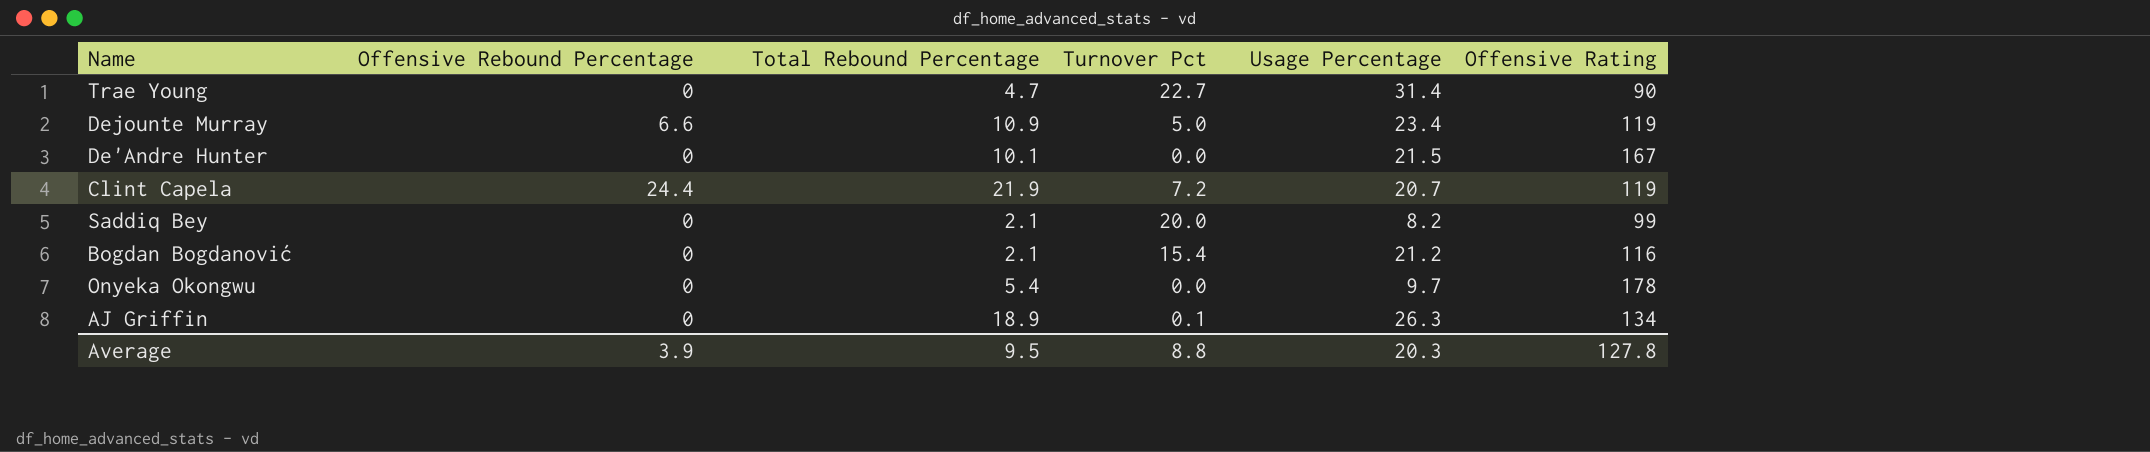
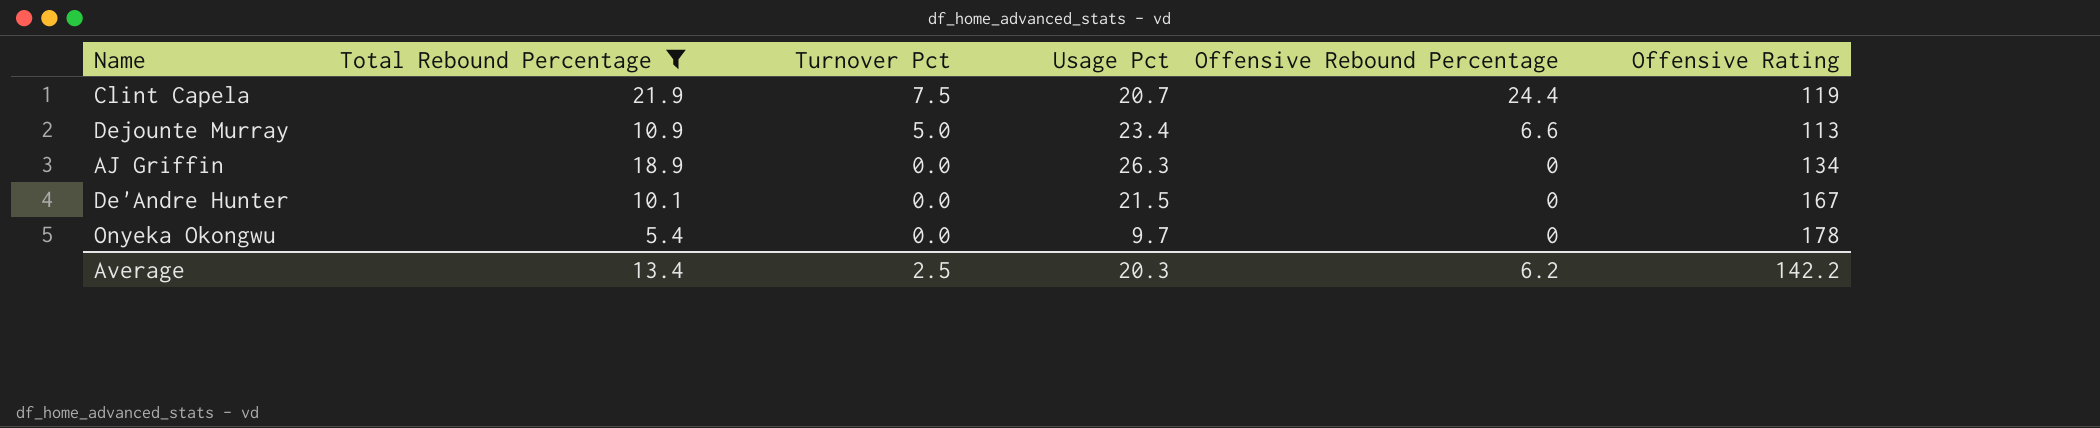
filter: none -> Total Rebound Percentage >= 5.4
row order: none -> Turnover Pct descending
column name: Usage Percentage -> Usage Pct
column Offensive Rebound Percentage | position: 2 -> 5
Clint Capela | Turnover Pct: 7.2 -> 7.5
Dejounte Murray | Offensive Rating: 119 -> 113
AJ Griffin | Turnover Pct: 0.1 -> 0.0
Average | Total Rebound Percentage: 9.5 -> 13.4
Average | Turnover Pct: 8.8 -> 2.5
Average | Offensive Rebound Percentage: 3.9 -> 6.2
Average | Offensive Rating: 127.8 -> 142.2

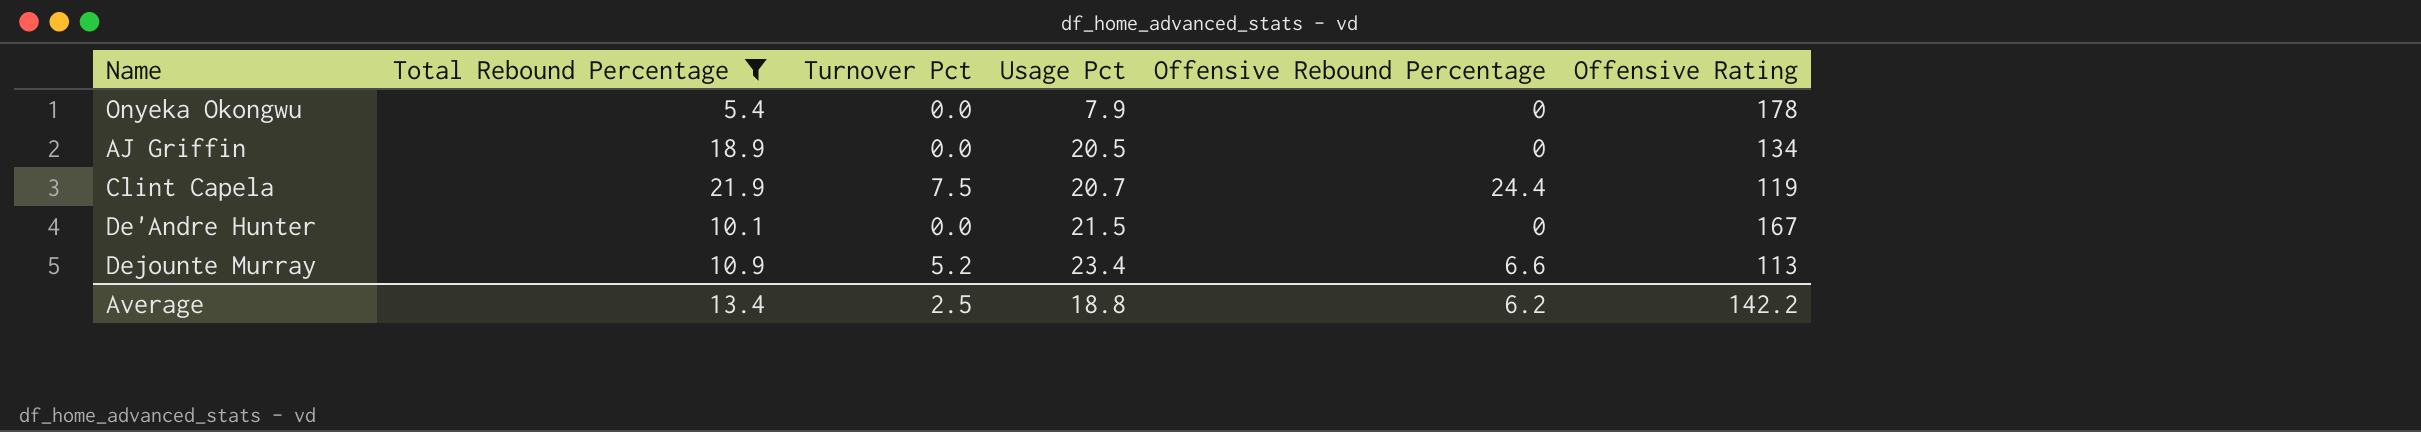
row order: Turnover Pct descending -> Usage Pct ascending
Onyeka Okongwu | Usage Pct: 9.7 -> 7.9
AJ Griffin | Usage Pct: 26.3 -> 20.5
Dejounte Murray | Turnover Pct: 5.0 -> 5.2
Average | Usage Pct: 20.3 -> 18.8

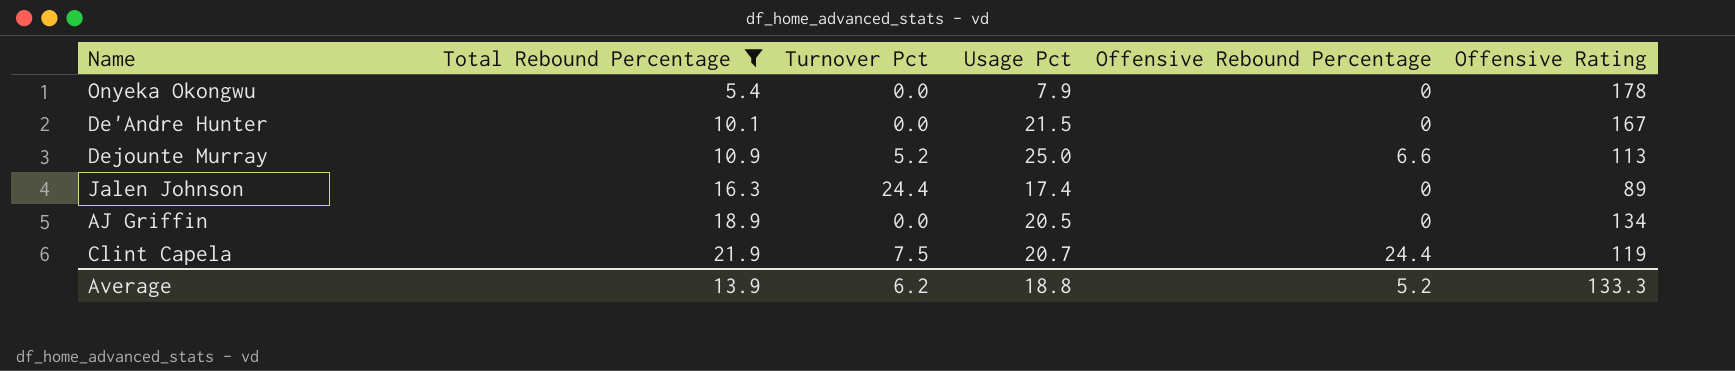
row order: Usage Pct ascending -> Total Rebound Percentage ascending
Dejounte Murray | Usage Pct: 23.4 -> 25.0
row Jalen Johnson: none -> 16.3 | 24.4 | 17.4 | 0 | 89
Average | Total Rebound Percentage: 13.4 -> 13.9
Average | Turnover Pct: 2.5 -> 6.2
Average | Offensive Rebound Percentage: 6.2 -> 5.2
Average | Offensive Rating: 142.2 -> 133.3

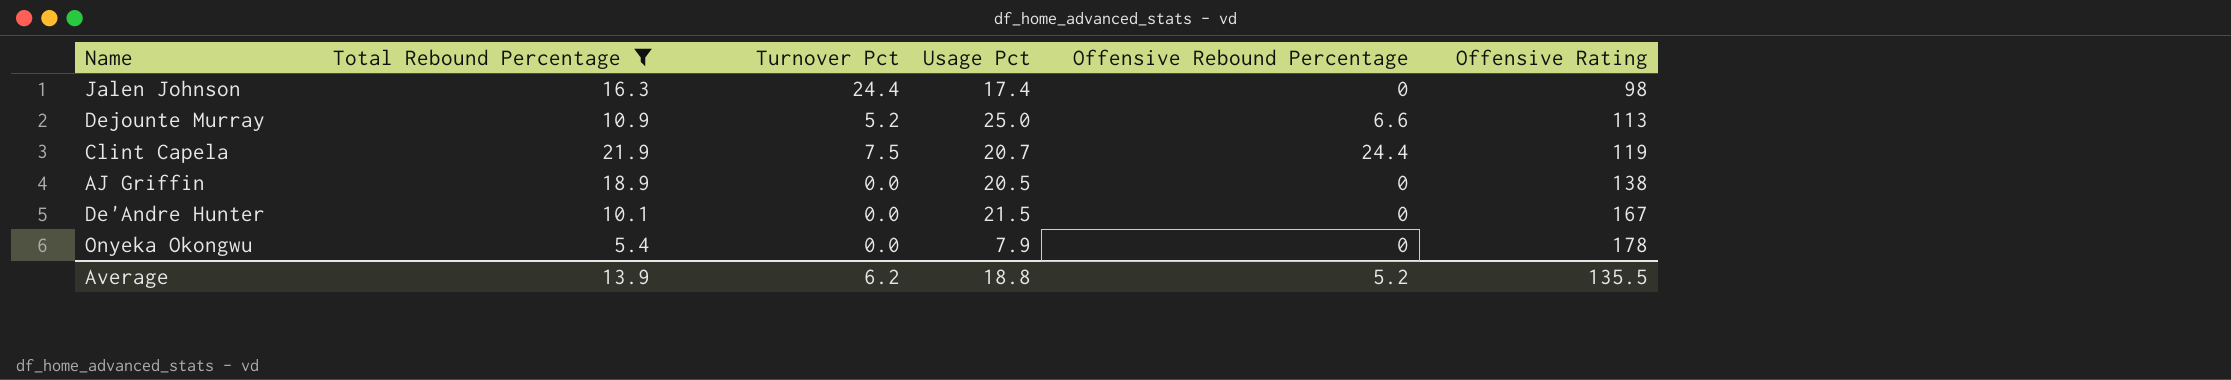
row order: Total Rebound Percentage ascending -> Offensive Rating ascending
Jalen Johnson | Offensive Rating: 89 -> 98
AJ Griffin | Offensive Rating: 134 -> 138
Average | Offensive Rating: 133.3 -> 135.5

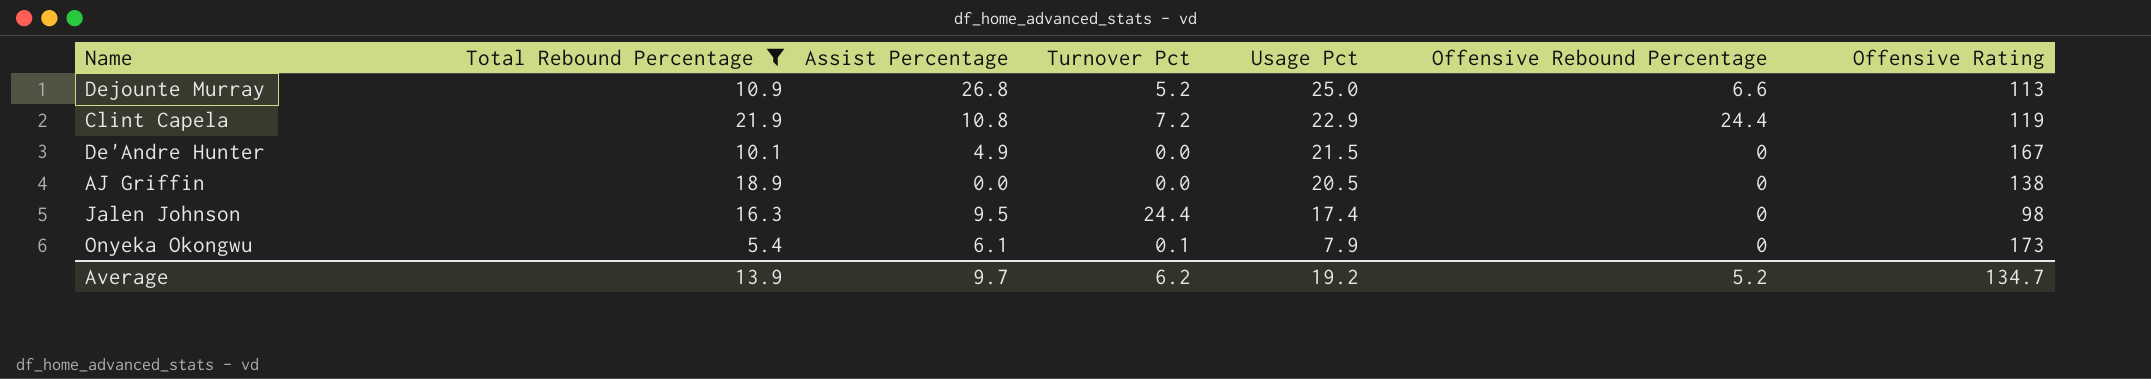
row order: Offensive Rating ascending -> Usage Pct descending
column Assist Percentage | position: none -> 3
Clint Capela | Turnover Pct: 7.5 -> 7.2
Clint Capela | Usage Pct: 20.7 -> 22.9
Onyeka Okongwu | Turnover Pct: 0.0 -> 0.1
Onyeka Okongwu | Offensive Rating: 178 -> 173
Average | Usage Pct: 18.8 -> 19.2
Average | Offensive Rating: 135.5 -> 134.7

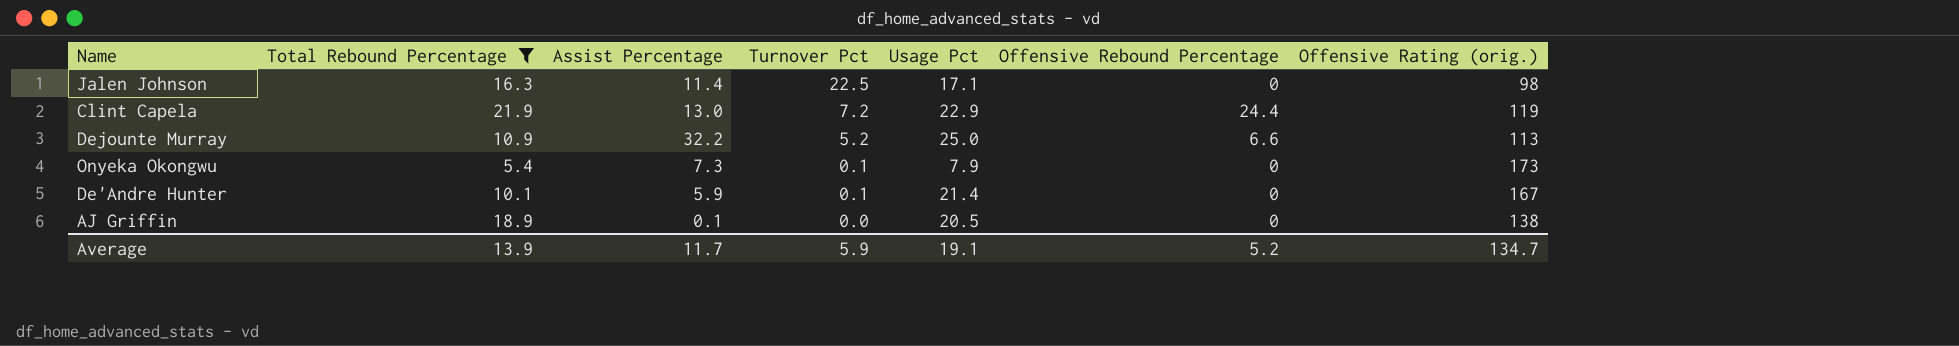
row order: Usage Pct descending -> Turnover Pct descending
column name: Offensive Rating -> Offensive Rating (orig.)
Jalen Johnson | Assist Percentage: 9.5 -> 11.4
Jalen Johnson | Turnover Pct: 24.4 -> 22.5
Jalen Johnson | Usage Pct: 17.4 -> 17.1
Clint Capela | Assist Percentage: 10.8 -> 13.0
Dejounte Murray | Assist Percentage: 26.8 -> 32.2
Onyeka Okongwu | Assist Percentage: 6.1 -> 7.3
De'Andre Hunter | Assist Percentage: 4.9 -> 5.9
De'Andre Hunter | Turnover Pct: 0.0 -> 0.1
De'Andre Hunter | Usage Pct: 21.5 -> 21.4
AJ Griffin | Assist Percentage: 0.0 -> 0.1
Average | Assist Percentage: 9.7 -> 11.7
Average | Turnover Pct: 6.2 -> 5.9
Average | Usage Pct: 19.2 -> 19.1

